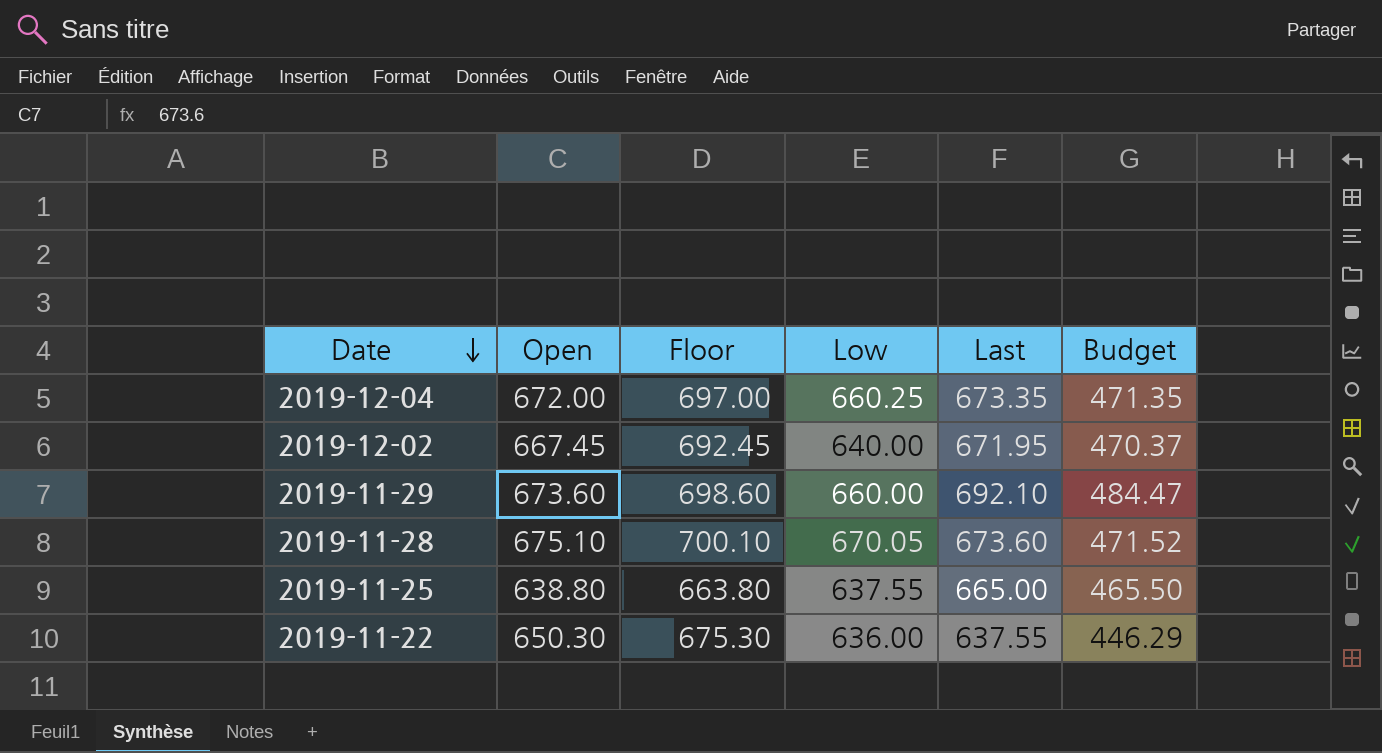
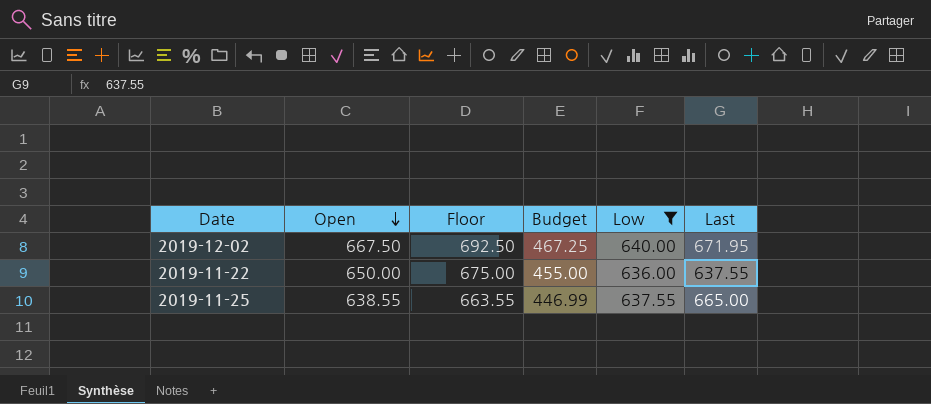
filter: none -> Low <= 640.00
row order: Date descending -> Open descending
column Budget | formula: [Last] * 0.7 -> [Open] * 0.7
column Budget | position: 6 -> 4
2019-12-02 | Open: 667.45 -> 667.50
2019-12-02 | Floor: 692.45 -> 692.50
2019-11-22 | Open: 650.30 -> 650.00
2019-11-22 | Floor: 675.30 -> 675.00
2019-11-25 | Open: 638.80 -> 638.55
2019-11-25 | Floor: 663.80 -> 663.55

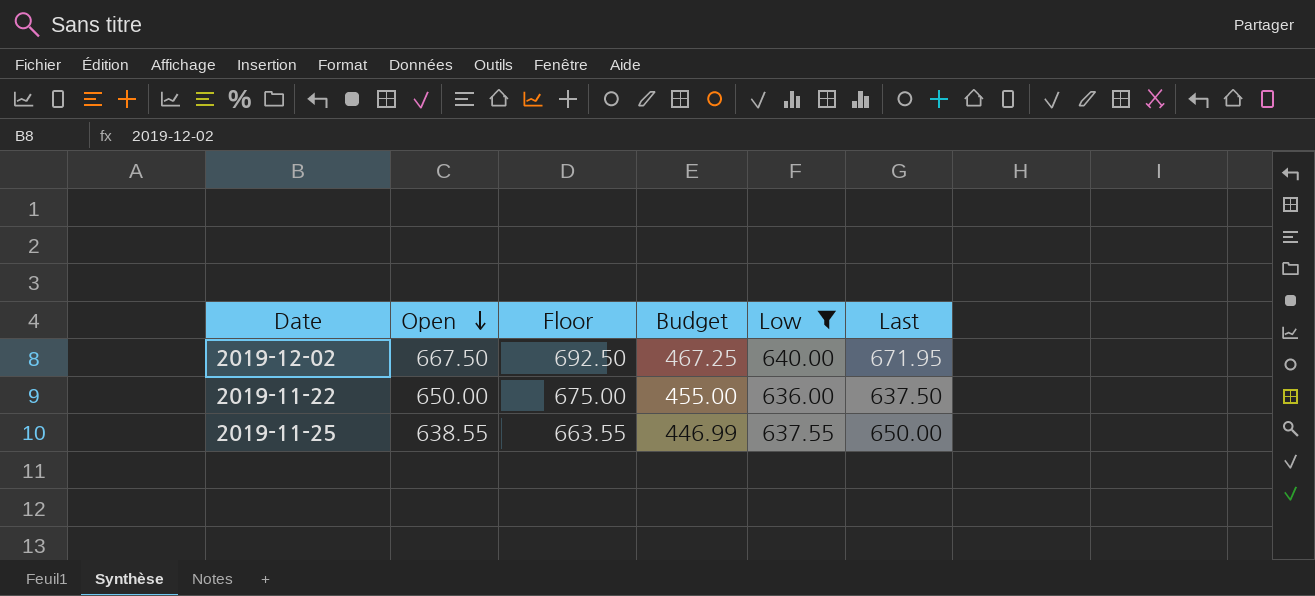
2019-11-22 | Last: 637.55 -> 637.50
2019-11-25 | Last: 665.00 -> 650.00

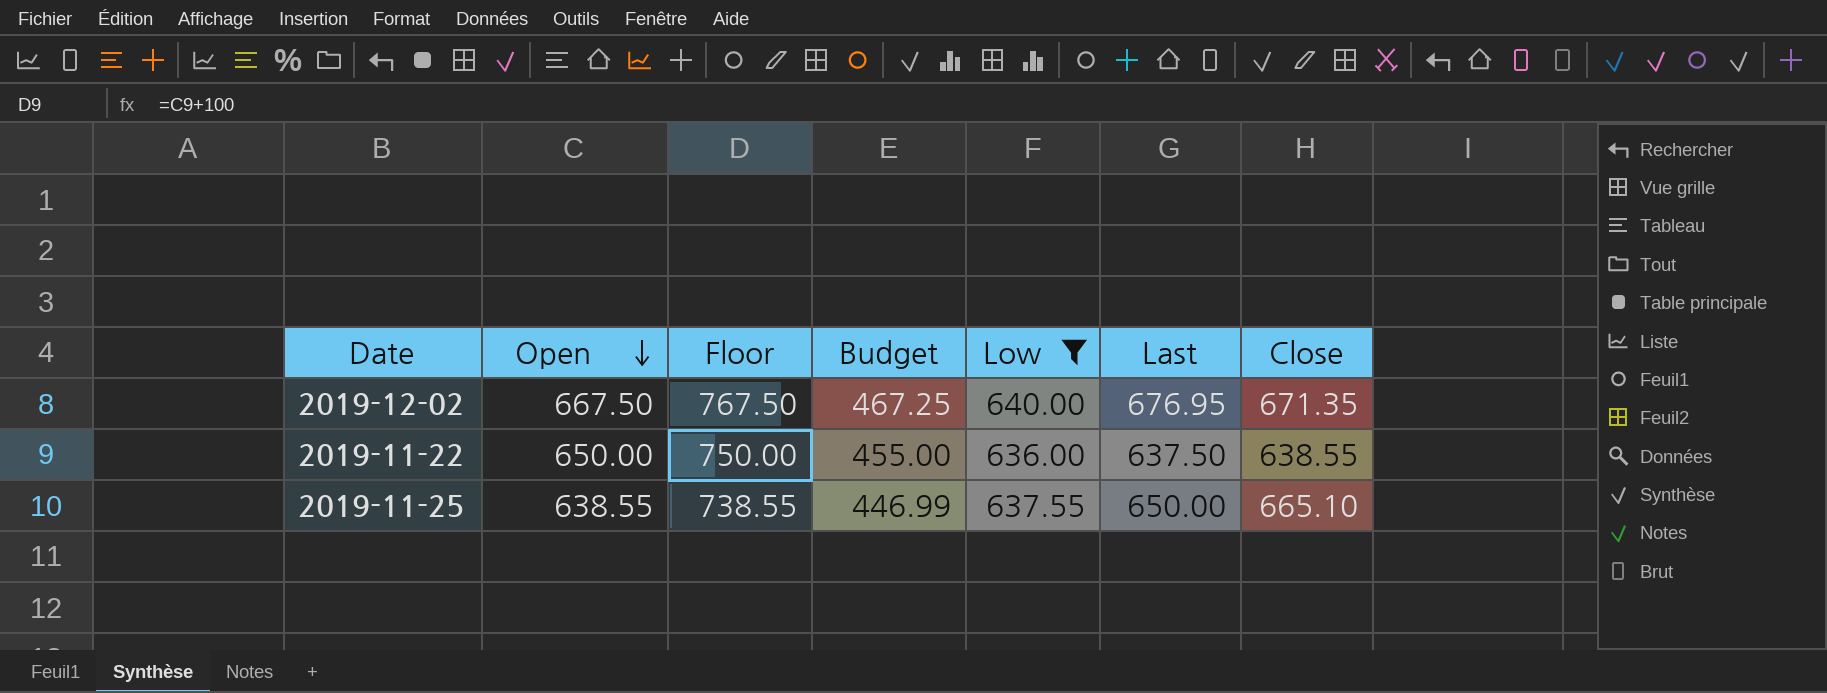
column Floor | formula: [Open] + 25 -> [Open] + 100
column Close | position: none -> 7
2019-12-02 | Last: 671.95 -> 676.95

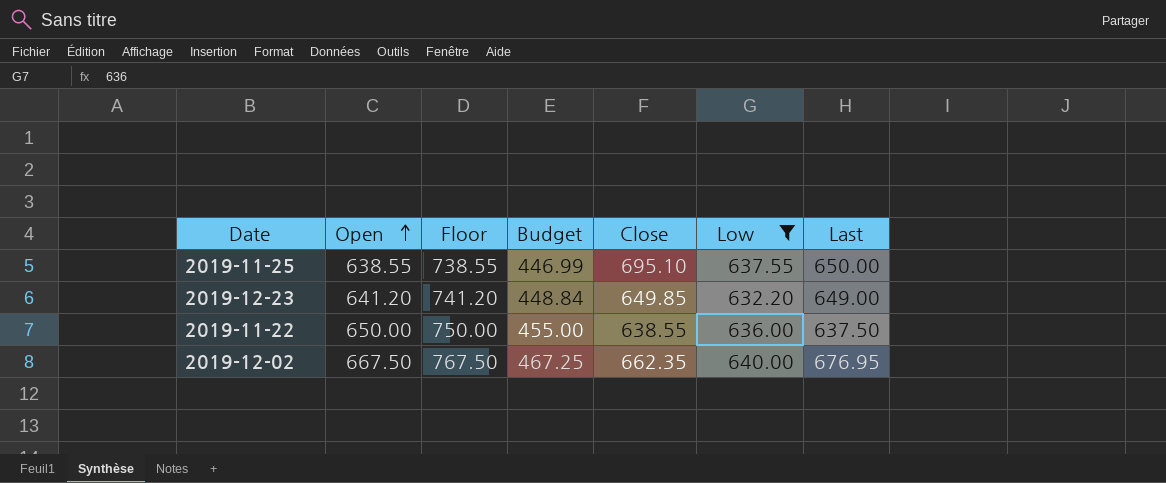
row order: Open descending -> Open ascending
column Close | position: 7 -> 5
2019-11-25 | Close: 665.10 -> 695.10
row 2019-12-23: none -> 641.20 | 741.20 | 448.84 | 649.85 | 632.20 | 649.00
2019-12-02 | Close: 671.35 -> 662.35

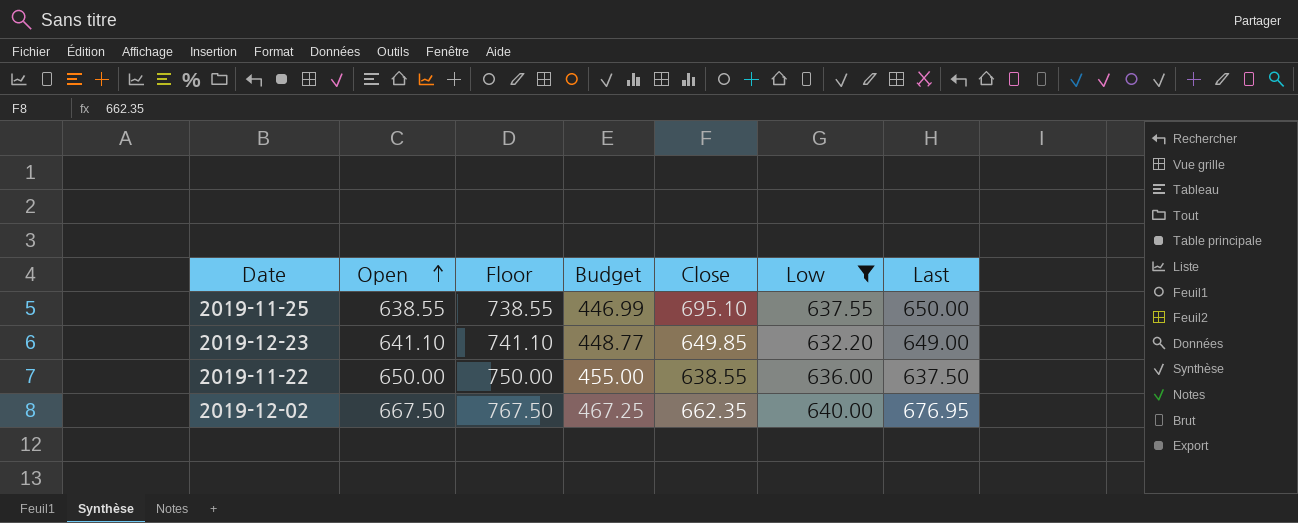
2019-12-23 | Open: 641.20 -> 641.10
2019-12-23 | Floor: 741.20 -> 741.10
2019-12-23 | Budget: 448.84 -> 448.77

